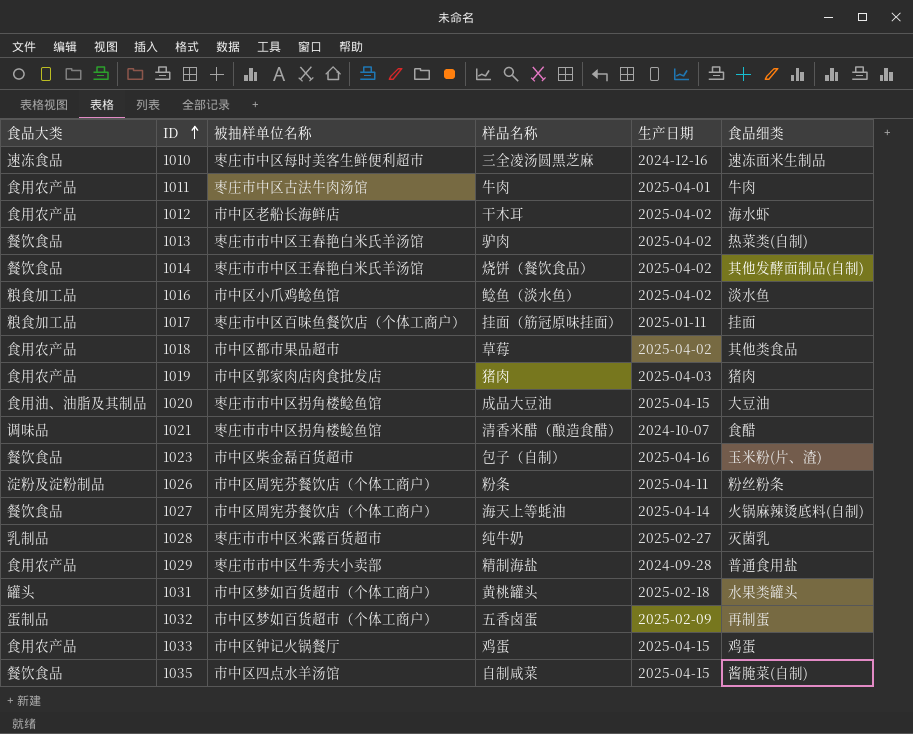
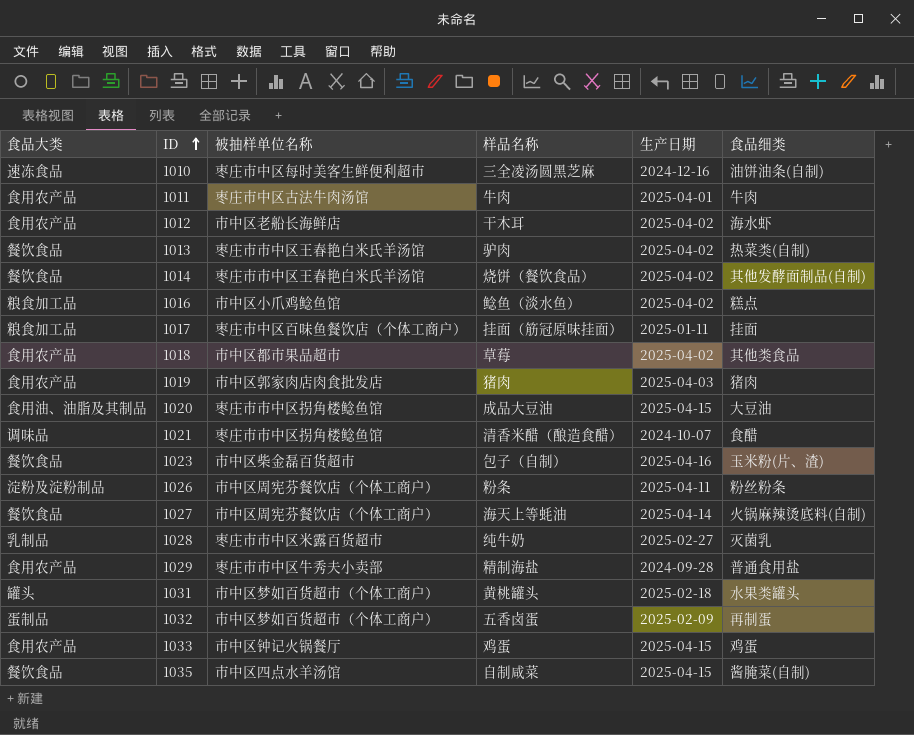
1010 | 食品细类: 速冻面米生制品 -> 油饼油条(自制)
1016 | 食品细类: 淡水鱼 -> 糕点

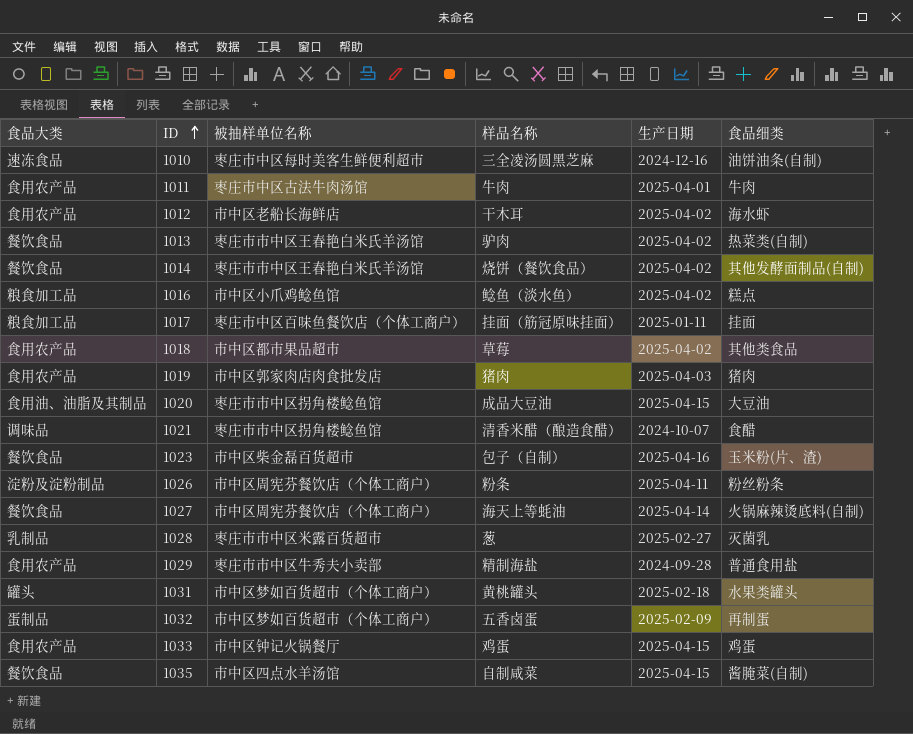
1028 | 样品名称: 纯牛奶 -> 葱

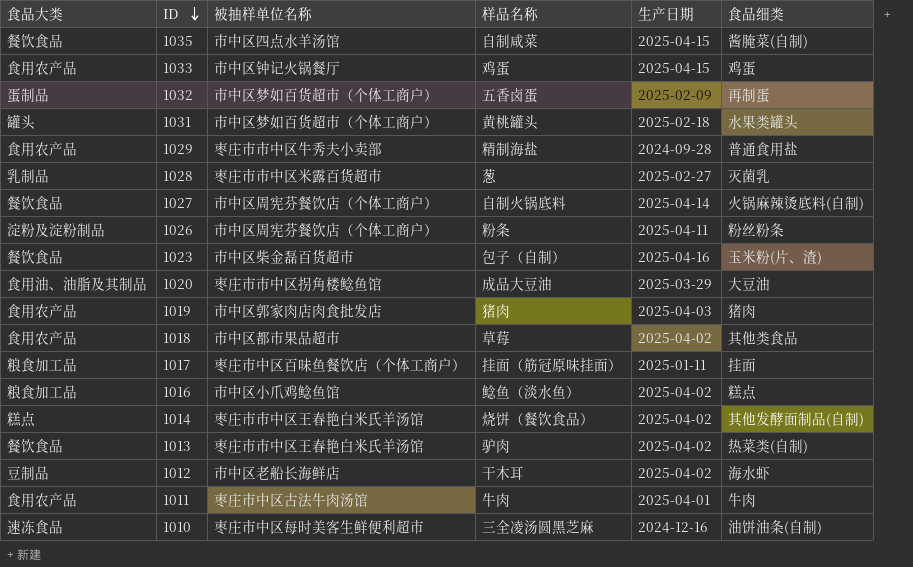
row order: ID ascending -> ID descending
row 1021: 调味品 | 枣庄市市中区拐角楼鲶鱼馆 | 清香米醋（酿造食醋） | 2024-10-07 | 食醋 -> none
1027 | 样品名称: 海天上等蚝油 -> 自制火锅底料
1020 | 生产日期: 2025-04-15 -> 2025-03-29
1014 | 食品大类: 餐饮食品 -> 糕点
1012 | 食品大类: 食用农产品 -> 豆制品

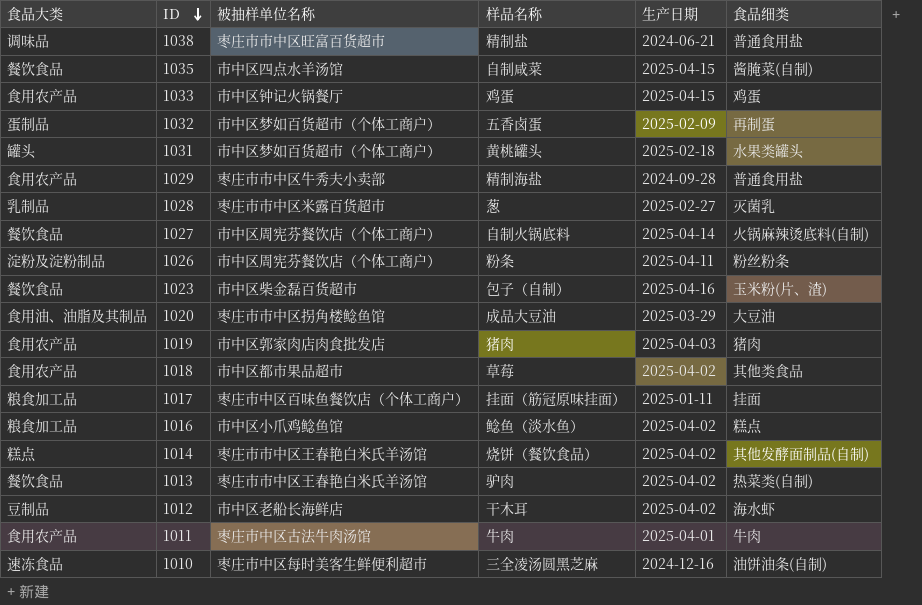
row 1038: none -> 调味品 | 枣庄市市中区旺富百货超市 | 精制盐 | 2024-06-21 | 普通食用盐

